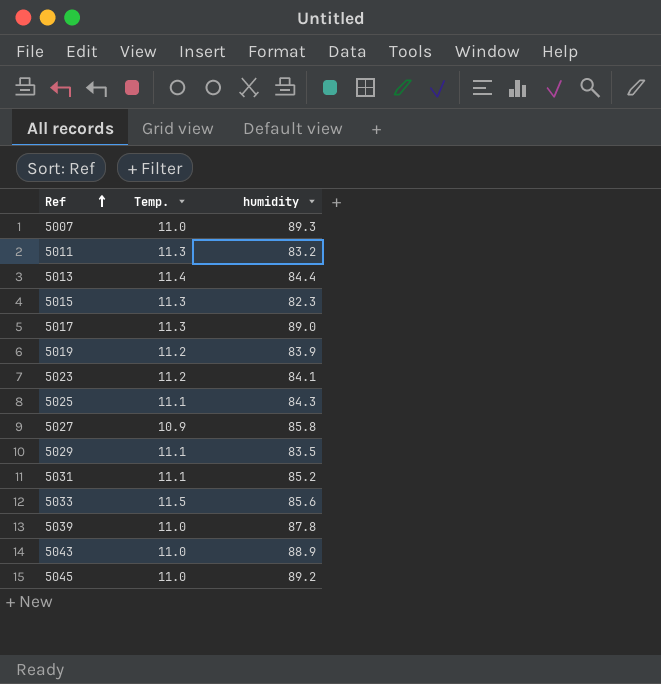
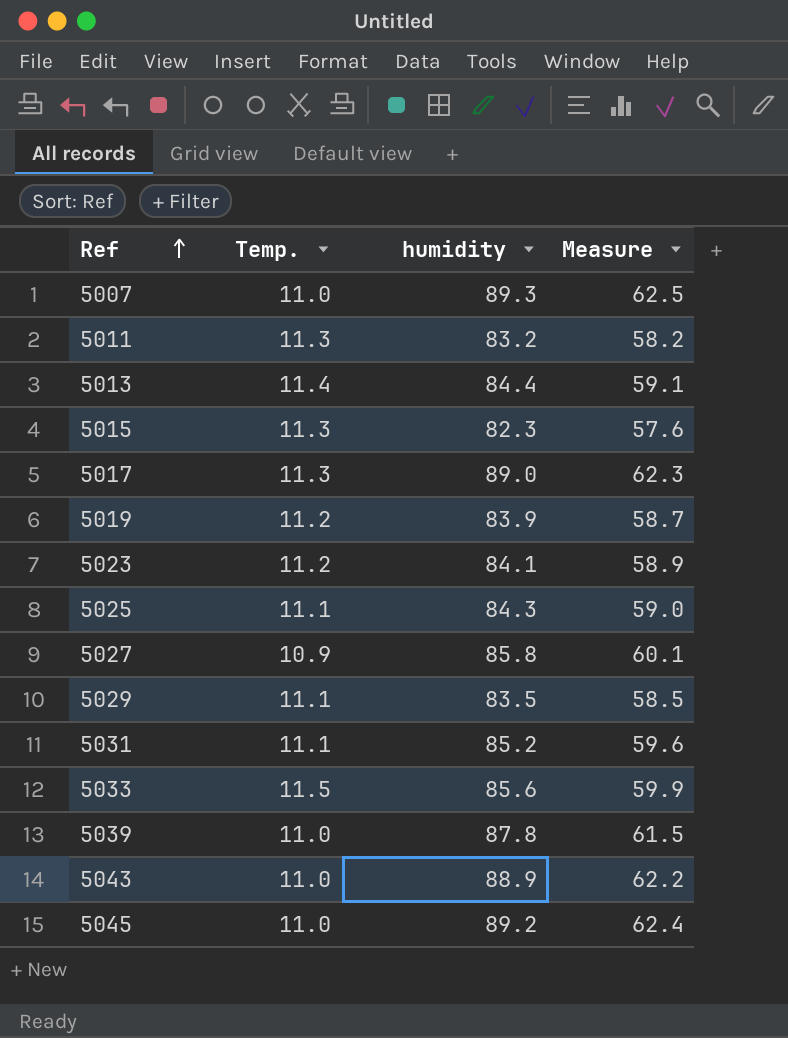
column Measure | formula: none -> [humidity] * 0.7

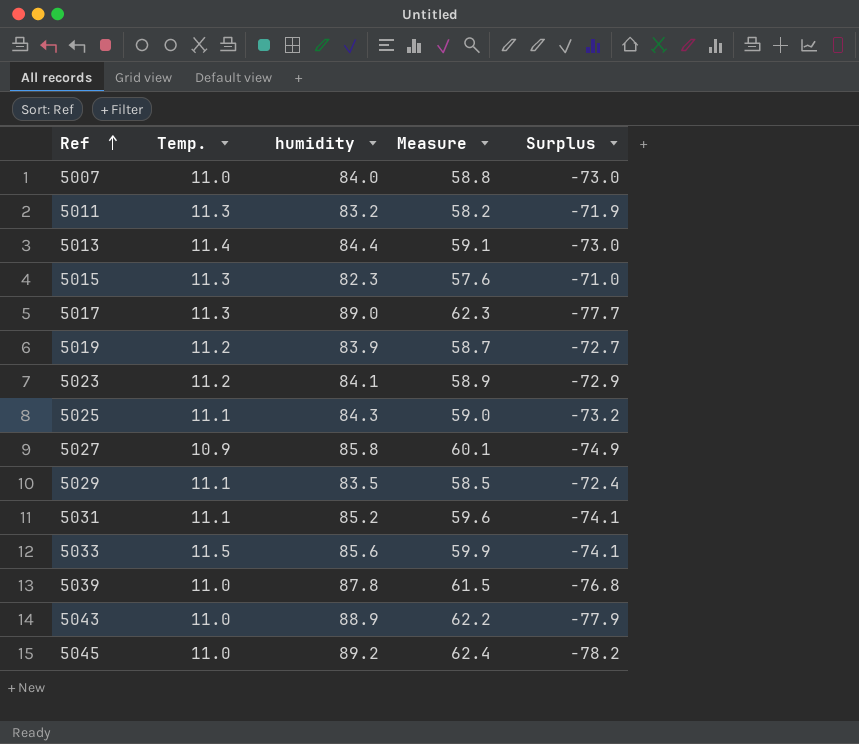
column Surplus | formula: none -> [Temp.] - [humidity]
5007 | humidity: 89.3 -> 84.0
5007 | Measure: 62.5 -> 58.8

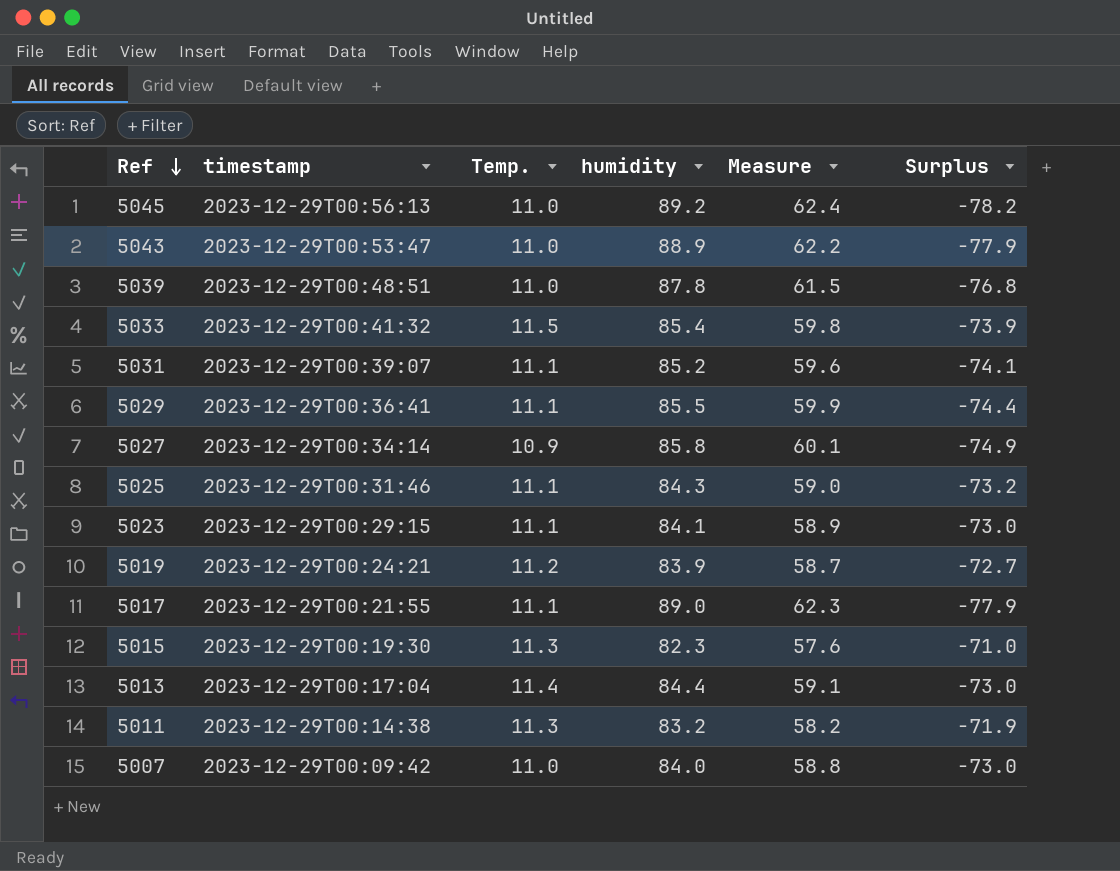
row order: Ref ascending -> Ref descending
column timestamp | position: none -> 2
5033 | humidity: 85.6 -> 85.4
5033 | Measure: 59.9 -> 59.8
5033 | Surplus: -74.1 -> -73.9
5029 | humidity: 83.5 -> 85.5
5029 | Measure: 58.5 -> 59.9
5029 | Surplus: -72.4 -> -74.4
5023 | Temp.: 11.2 -> 11.1
5023 | Surplus: -72.9 -> -73.0
5017 | Temp.: 11.3 -> 11.1
5017 | Surplus: -77.7 -> -77.9

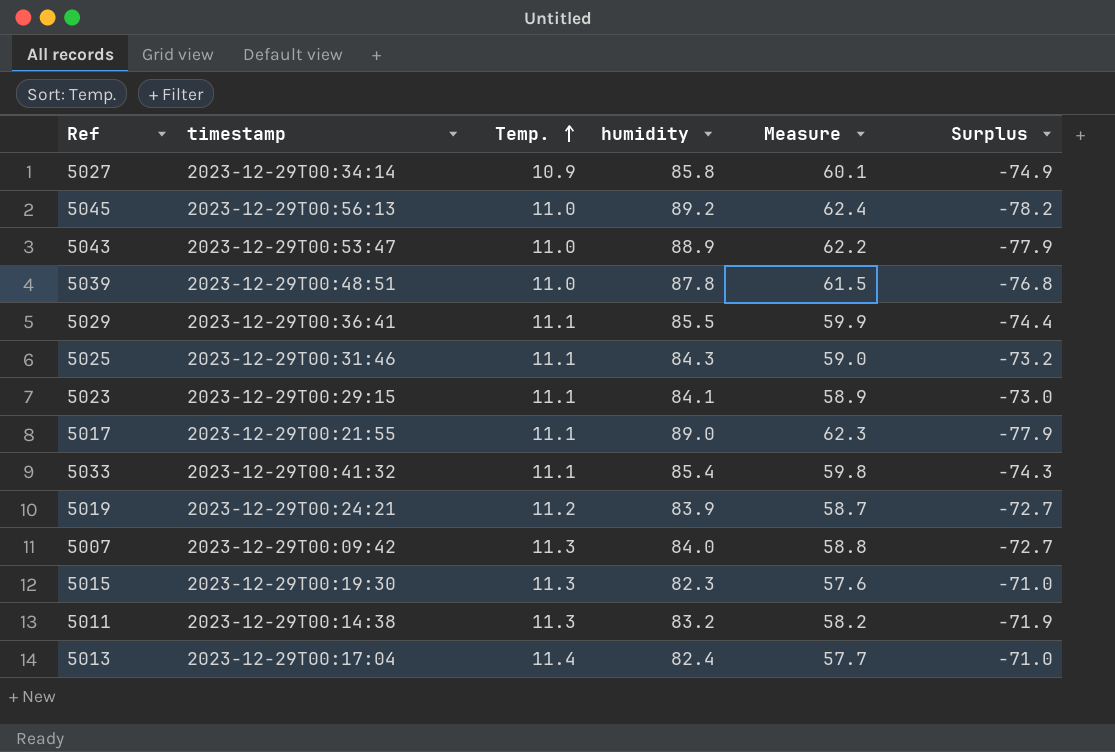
row order: Ref descending -> Temp. ascending
row 5031: 2023-12-29T00:39:07 | 11.1 | 85.2 | 59.6 | -74.1 -> none
5033 | Temp.: 11.5 -> 11.1
5033 | Surplus: -73.9 -> -74.3
5007 | Temp.: 11.0 -> 11.3
5007 | Surplus: -73.0 -> -72.7
5013 | humidity: 84.4 -> 82.4
5013 | Measure: 59.1 -> 57.7
5013 | Surplus: -73.0 -> -71.0

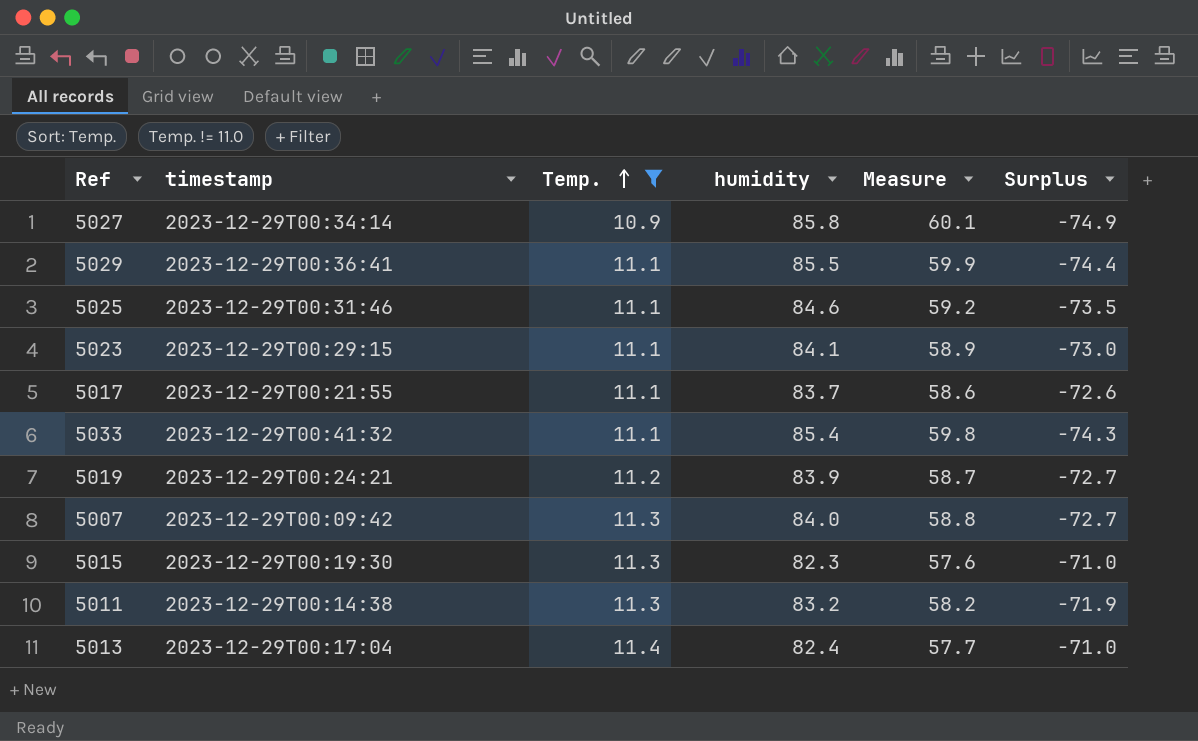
filter: none -> Temp. != 11.0
5025 | humidity: 84.3 -> 84.6
5025 | Measure: 59.0 -> 59.2
5025 | Surplus: -73.2 -> -73.5
5017 | humidity: 89.0 -> 83.7
5017 | Measure: 62.3 -> 58.6
5017 | Surplus: -77.9 -> -72.6

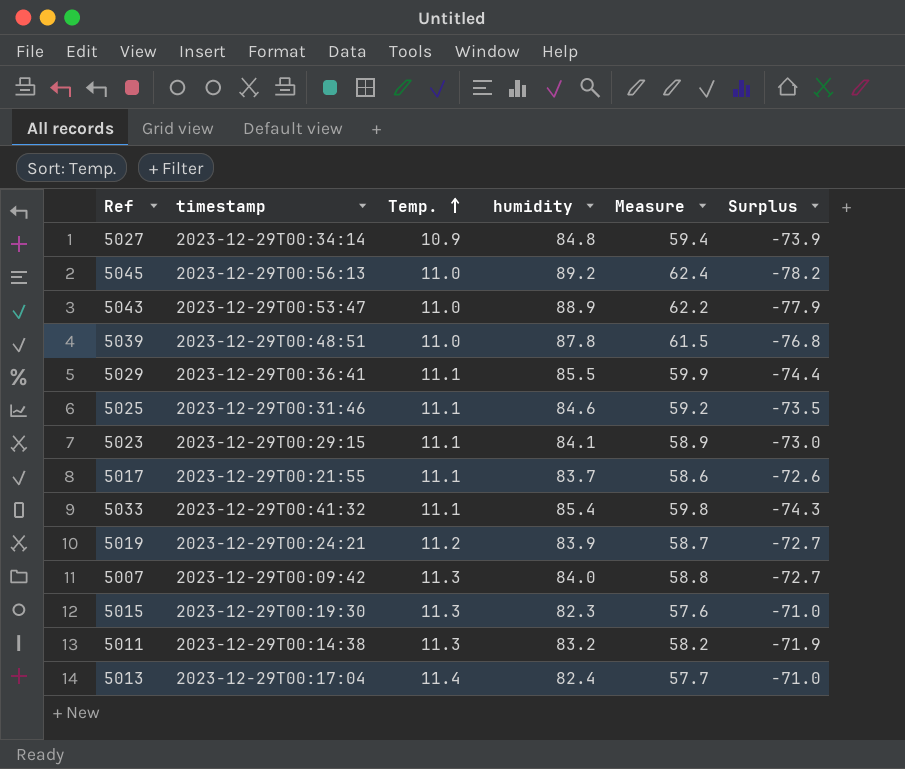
filter: Temp. != 11.0 -> none
5027 | humidity: 85.8 -> 84.8
5027 | Measure: 60.1 -> 59.4
5027 | Surplus: -74.9 -> -73.9

